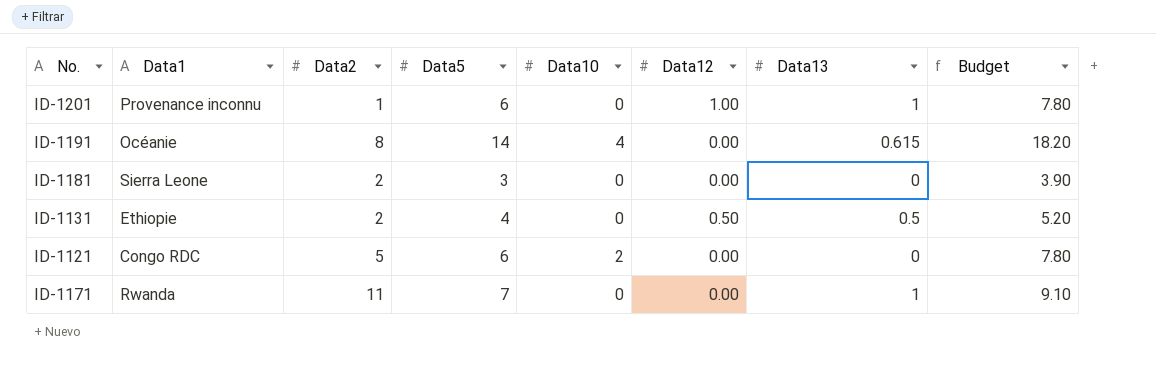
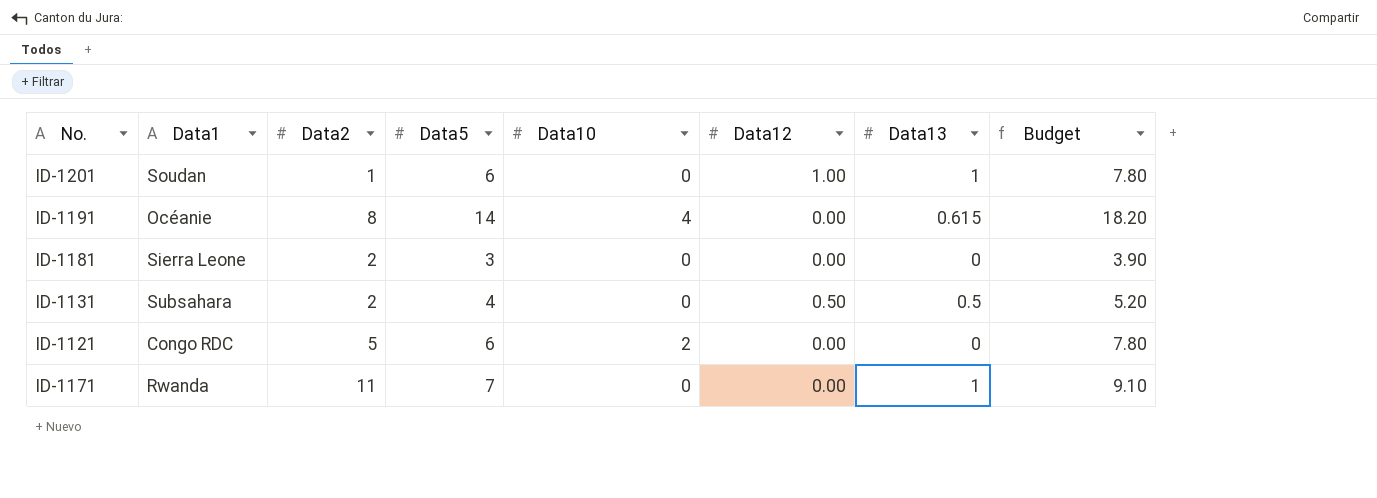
ID-1201 | Data1: Provenance inconnu -> Soudan
ID-1131 | Data1: Ethiopie -> Subsahara

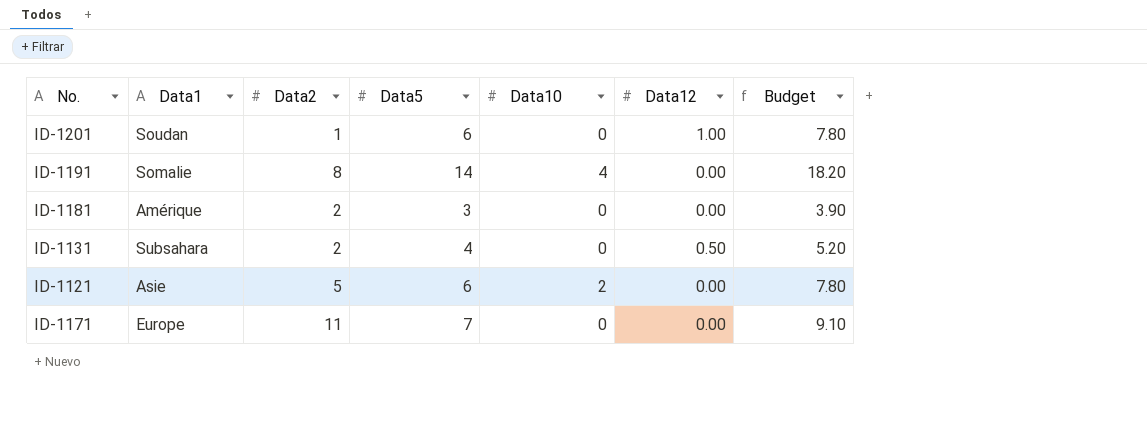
column Data13 | position: 7 -> none
ID-1191 | Data1: Océanie -> Somalie
ID-1181 | Data1: Sierra Leone -> Amérique
ID-1121 | Data1: Congo RDC -> Asie
ID-1171 | Data1: Rwanda -> Europe

